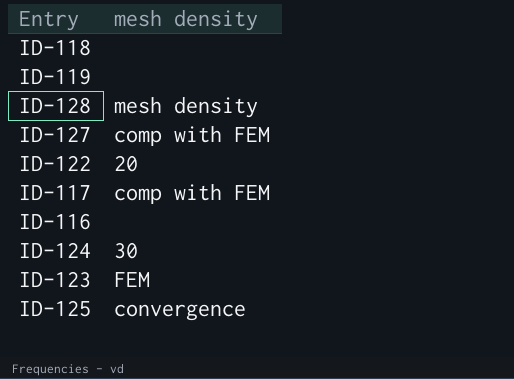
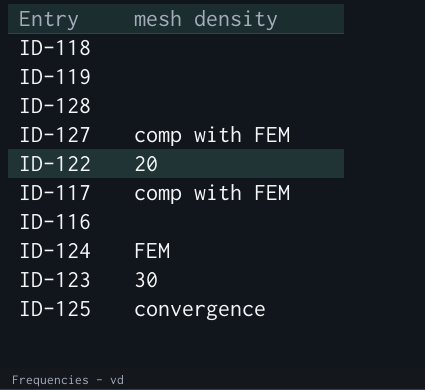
ID-128 | mesh density: mesh density -> none
ID-124 | mesh density: 30 -> FEM
ID-123 | mesh density: FEM -> 30

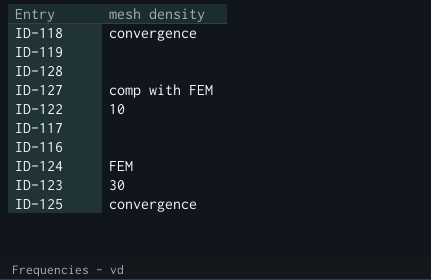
ID-118 | mesh density: none -> convergence
ID-122 | mesh density: 20 -> 10
ID-117 | mesh density: comp with FEM -> none

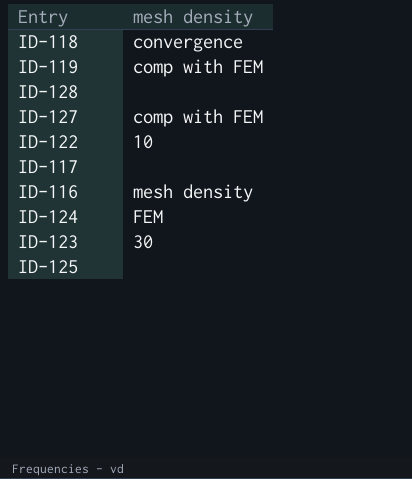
ID-119 | mesh density: none -> comp with FEM
ID-116 | mesh density: none -> mesh density
ID-125 | mesh density: convergence -> none

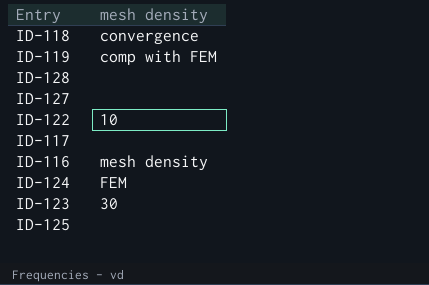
ID-127 | mesh density: comp with FEM -> none

